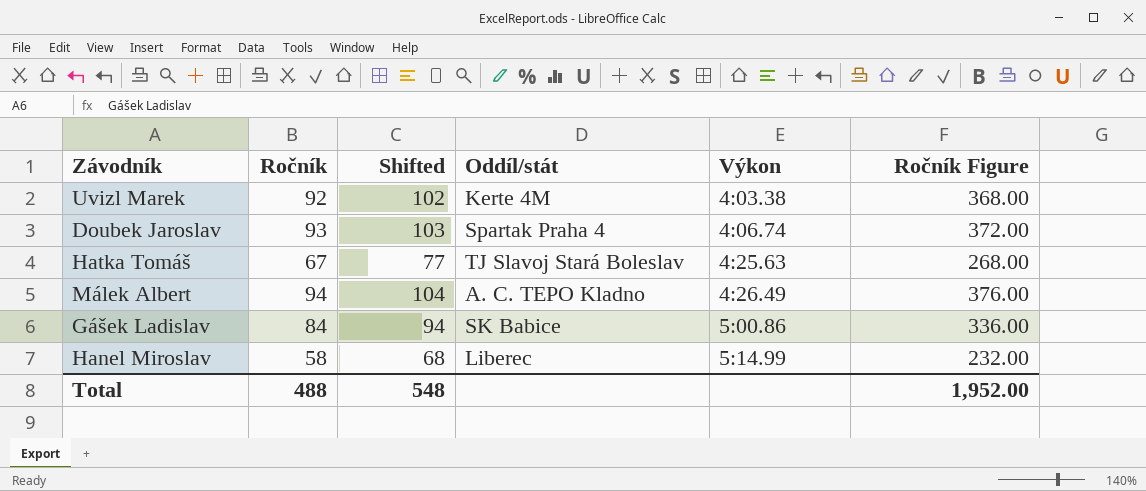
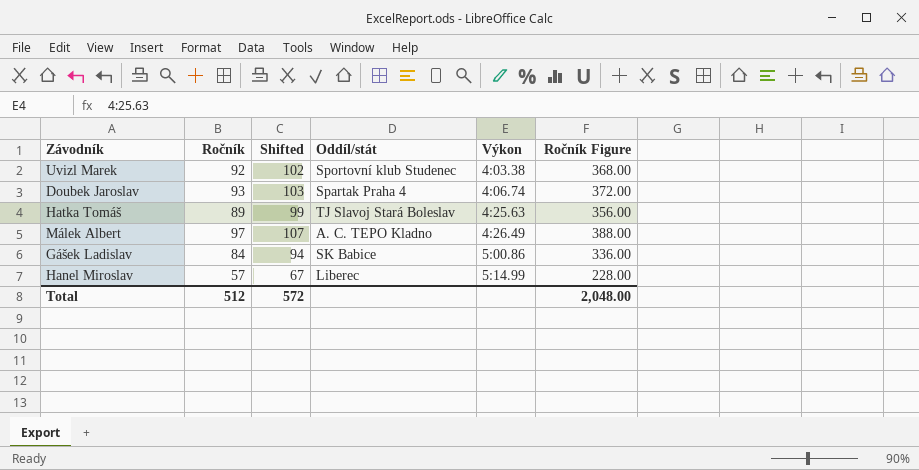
Uvizl Marek | Oddíl/stát: Kerte 4M -> Sportovní klub Studenec
Hatka Tomáš | Ročník: 67 -> 89
Hatka Tomáš | Shifted: 77 -> 99
Hatka Tomáš | Ročník Figure: 268.00 -> 356.00
Málek Albert | Ročník: 94 -> 97
Málek Albert | Shifted: 104 -> 107
Málek Albert | Ročník Figure: 376.00 -> 388.00
Hanel Miroslav | Ročník: 58 -> 57
Hanel Miroslav | Shifted: 68 -> 67
Hanel Miroslav | Ročník Figure: 232.00 -> 228.00
Total | Ročník: 488 -> 512
Total | Shifted: 548 -> 572
Total | Ročník Figure: 1,952.00 -> 2,048.00

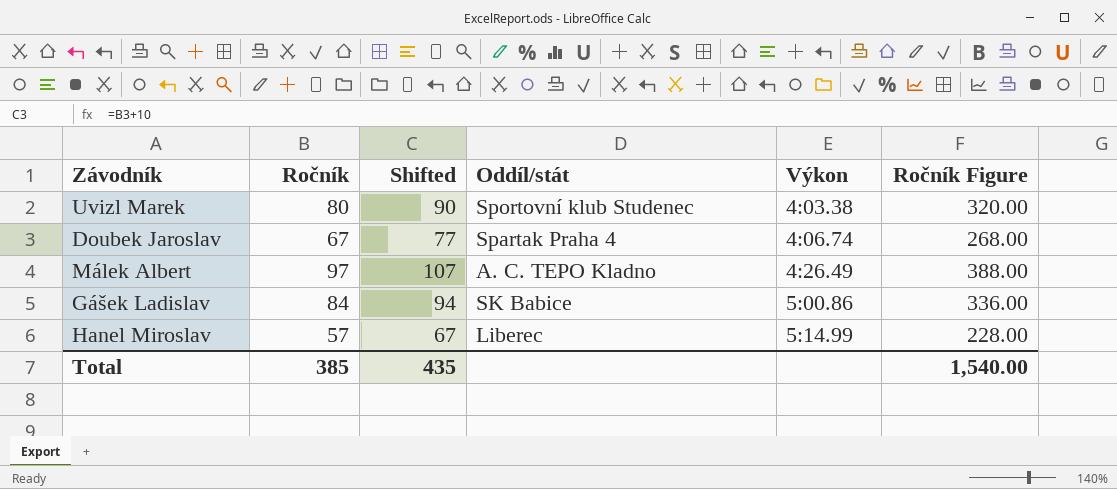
row Hatka Tomáš: 89 | 99 | TJ Slavoj Stará Boleslav | 4:25.63 | 356.00 -> none
Uvizl Marek | Ročník: 92 -> 80
Uvizl Marek | Shifted: 102 -> 90
Uvizl Marek | Ročník Figure: 368.00 -> 320.00
Doubek Jaroslav | Ročník: 93 -> 67
Doubek Jaroslav | Shifted: 103 -> 77
Doubek Jaroslav | Ročník Figure: 372.00 -> 268.00
Total | Ročník: 512 -> 385
Total | Shifted: 572 -> 435
Total | Ročník Figure: 2,048.00 -> 1,540.00

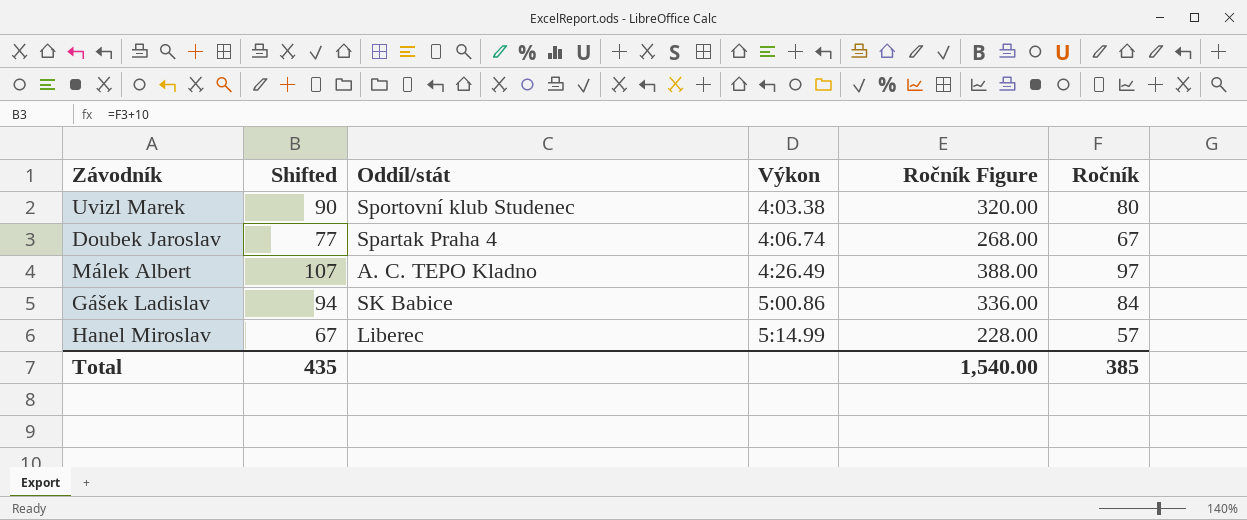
column Ročník | position: 2 -> 6

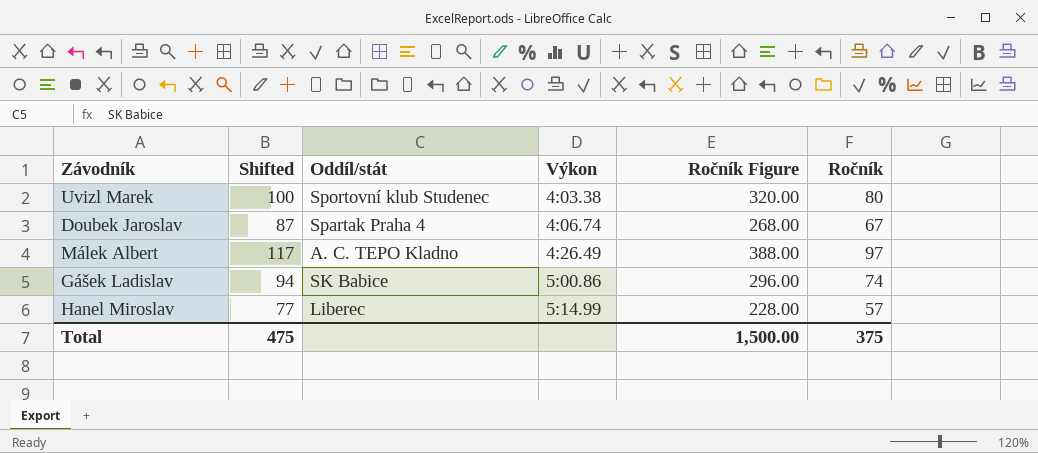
column Shifted | formula: [Ročník] + 10 -> [Ročník] + 20
Gášek Ladislav | Ročník Figure: 336.00 -> 296.00
Gášek Ladislav | Ročník: 84 -> 74
Total | Shifted: 435 -> 475
Total | Ročník Figure: 1,540.00 -> 1,500.00
Total | Ročník: 385 -> 375

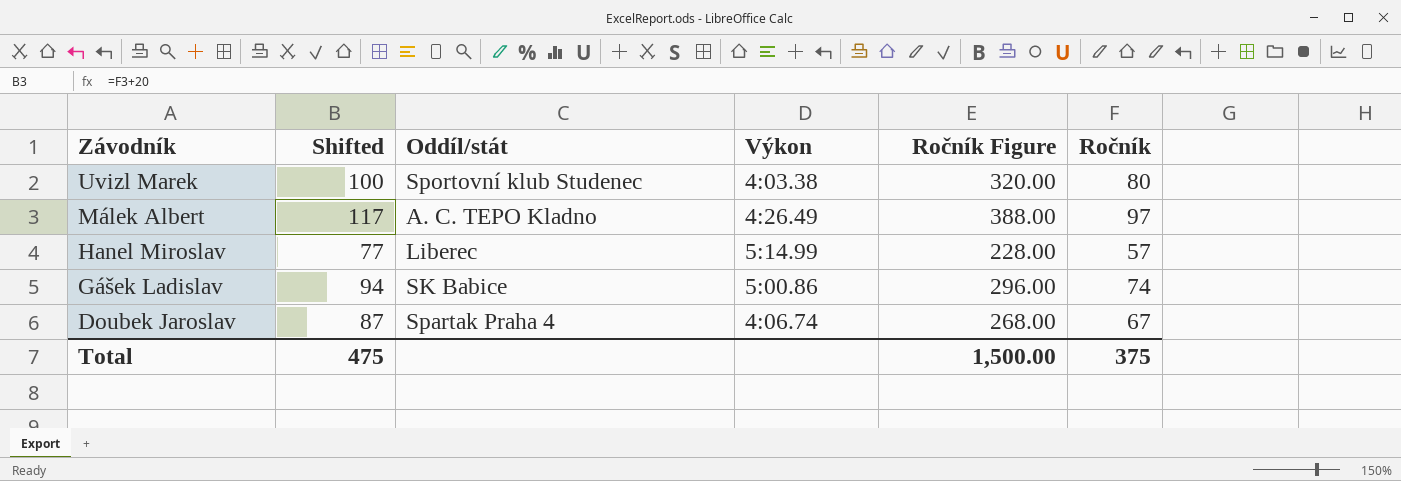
row order: Výkon ascending -> Závodník descending

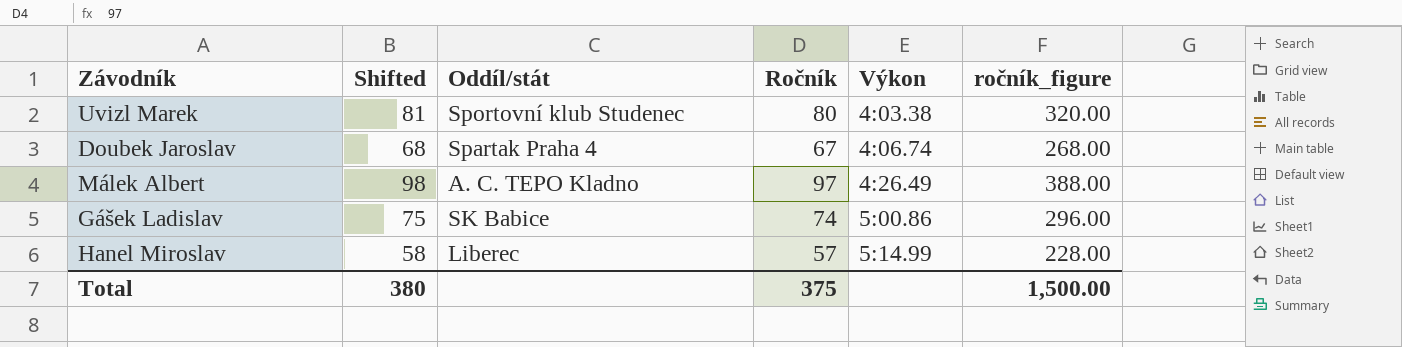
row order: Závodník descending -> Výkon ascending
column Shifted | formula: [Ročník] + 20 -> [Ročník] + 1
column Ročník | position: 6 -> 4
column name: Ročník Figure -> ročník_figure
Total | Shifted: 475 -> 380

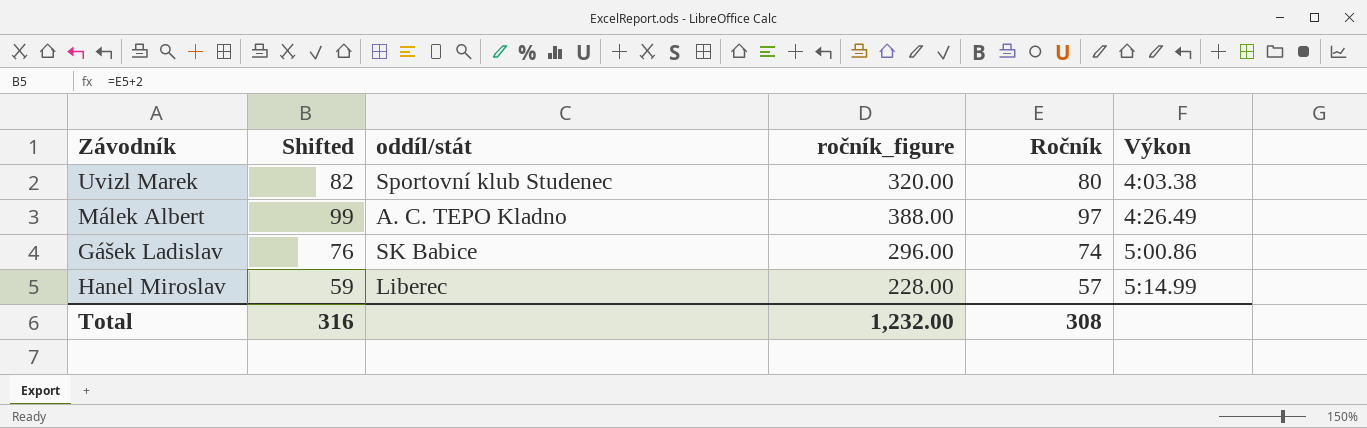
column Shifted | formula: [Ročník] + 1 -> [Ročník] + 2
column name: Oddíl/stát -> oddíl/stát
column ročník_figure | position: 6 -> 4
row Doubek Jaroslav: 68 | Spartak Praha 4 | 67 | 4:06.74 | 268.00 -> none
Total | Shifted: 380 -> 316
Total | ročník_figure: 1,500.00 -> 1,232.00
Total | Ročník: 375 -> 308

